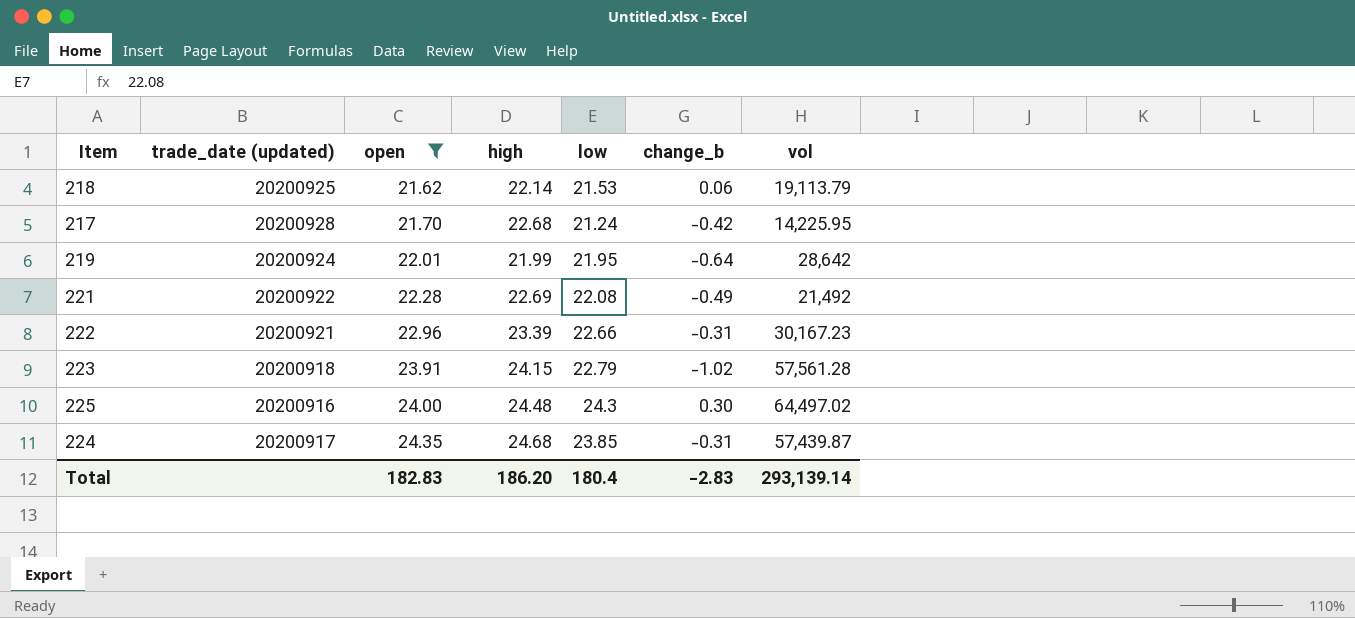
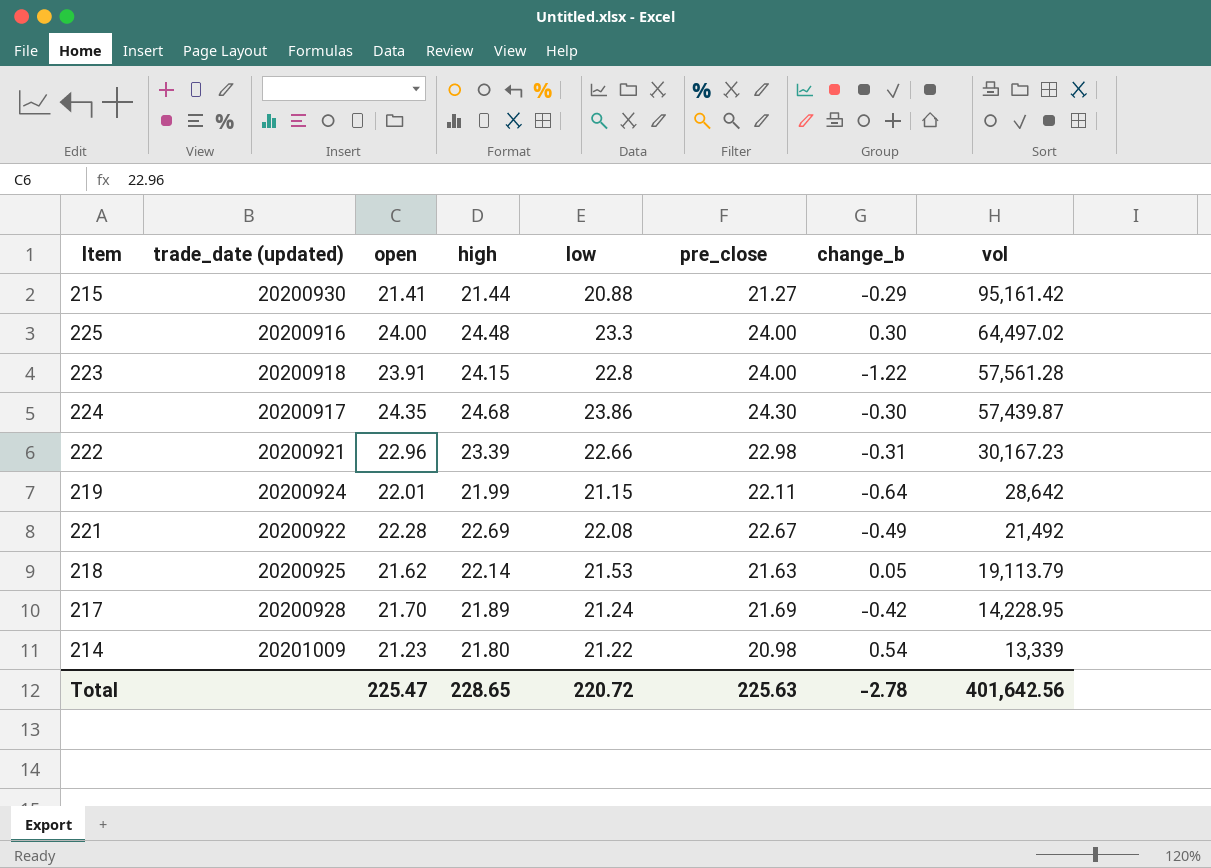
filter: open >= 21.62 -> none
row order: open ascending -> vol descending
column pre_close | position: none -> 6
225 | low: 24.3 -> 23.3
223 | low: 22.79 -> 22.8
223 | change_b: -1.02 -> -1.22
224 | low: 23.85 -> 23.86
224 | change_b: -0.31 -> -0.30
219 | low: 21.95 -> 21.15
218 | change_b: 0.06 -> 0.05
217 | high: 22.68 -> 21.89
217 | vol: 14,225.95 -> 14,228.95
Total | open: 182.83 -> 225.47
Total | high: 186.20 -> 228.65
Total | low: 180.4 -> 220.72
Total | change_b: -2.83 -> -2.78
Total | vol: 293,139.14 -> 401,642.56

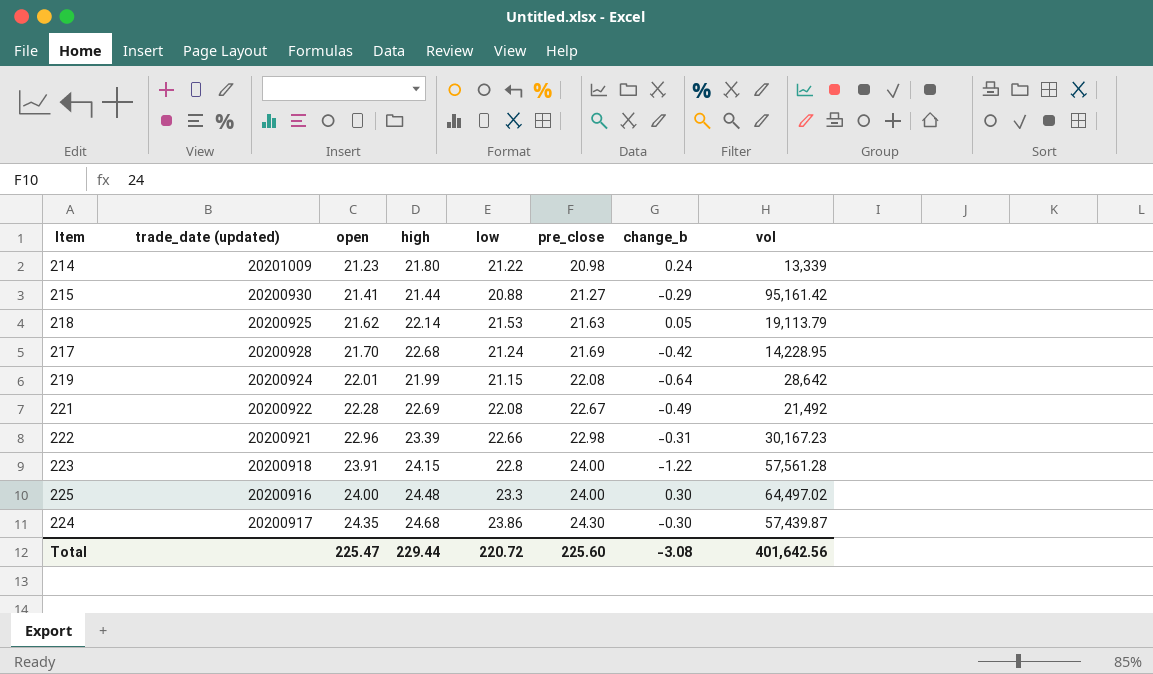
row order: vol descending -> open ascending
214 | change_b: 0.54 -> 0.24
217 | high: 21.89 -> 22.68
219 | pre_close: 22.11 -> 22.08
Total | high: 228.65 -> 229.44
Total | pre_close: 225.63 -> 225.60
Total | change_b: -2.78 -> -3.08

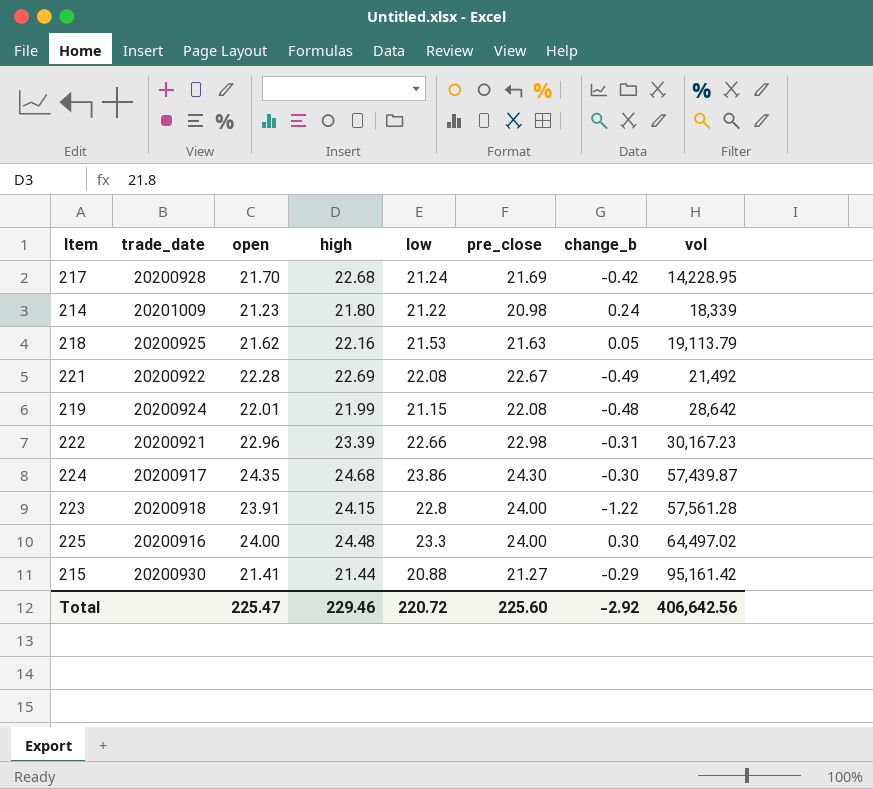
row order: open ascending -> vol ascending
column name: trade_date (updated) -> trade_date
214 | vol: 13,339 -> 18,339
218 | high: 22.14 -> 22.16
219 | change_b: -0.64 -> -0.48
Total | high: 229.44 -> 229.46
Total | change_b: -3.08 -> -2.92
Total | vol: 401,642.56 -> 406,642.56

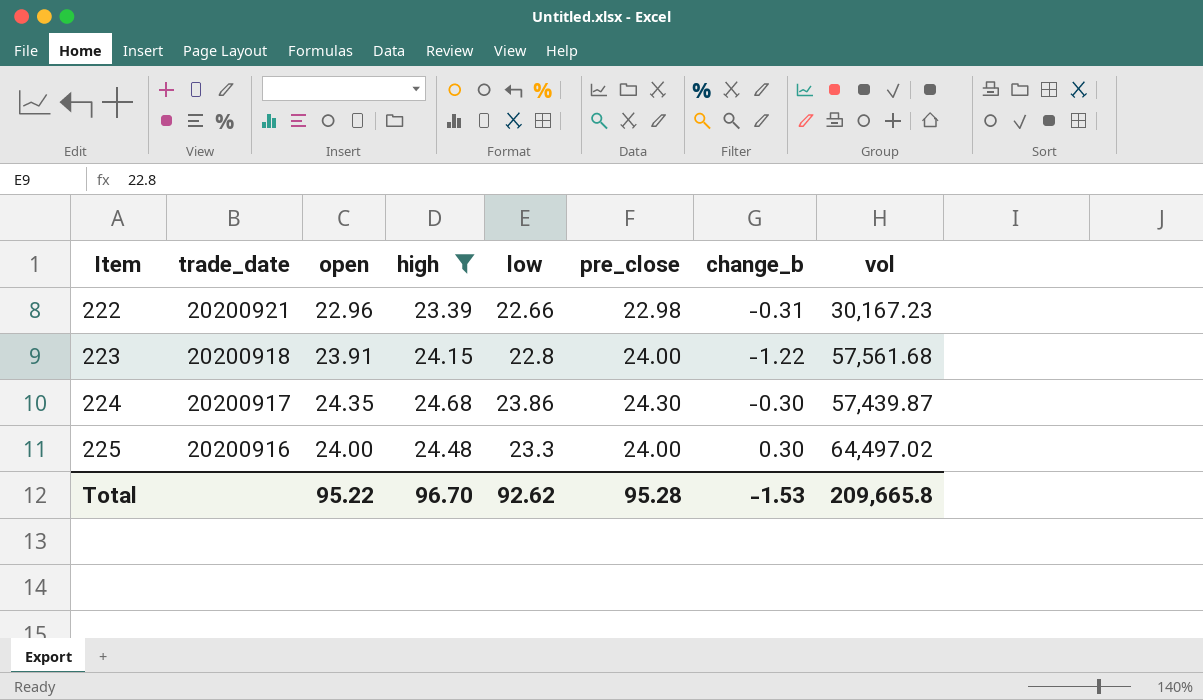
filter: none -> high >= 23.39
row order: vol ascending -> Item ascending
223 | vol: 57,561.28 -> 57,561.68
Total | open: 225.47 -> 95.22
Total | high: 229.46 -> 96.70
Total | low: 220.72 -> 92.62
Total | pre_close: 225.60 -> 95.28
Total | change_b: -2.92 -> -1.53
Total | vol: 406,642.56 -> 209,665.8

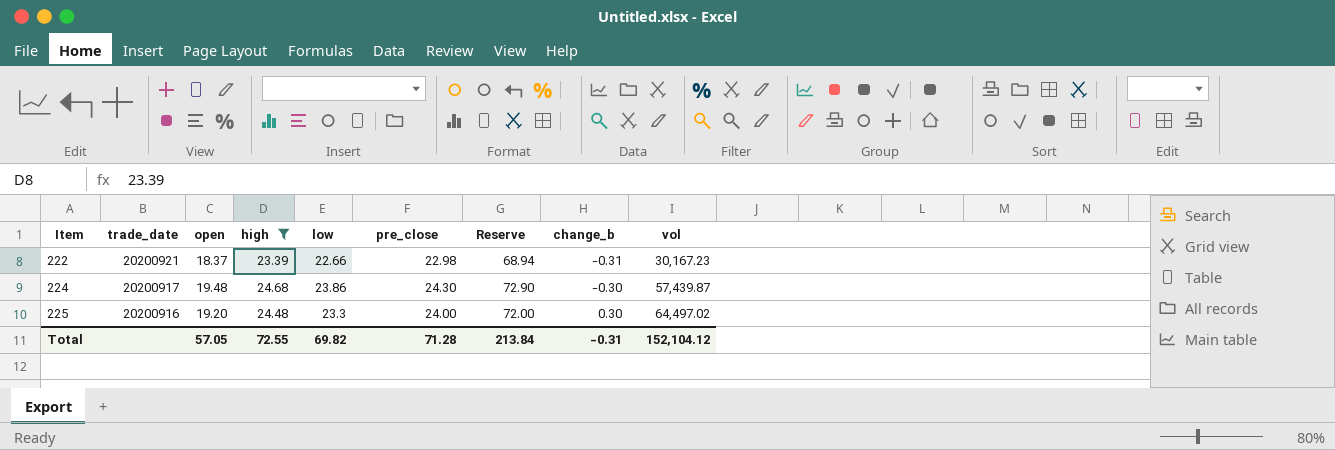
column Reserve | formula: none -> [pre_close] * 3
row 223: 20200918 | 23.91 | 24.15 | 22.8 | 24.00 | -1.22 | 57,561.68 -> none
222 | open: 22.96 -> 18.37
224 | open: 24.35 -> 19.48
225 | open: 24.00 -> 19.20
Total | open: 95.22 -> 57.05
Total | high: 96.70 -> 72.55
Total | low: 92.62 -> 69.82
Total | pre_close: 95.28 -> 71.28
Total | change_b: -1.53 -> -0.31
Total | vol: 209,665.8 -> 152,104.12

